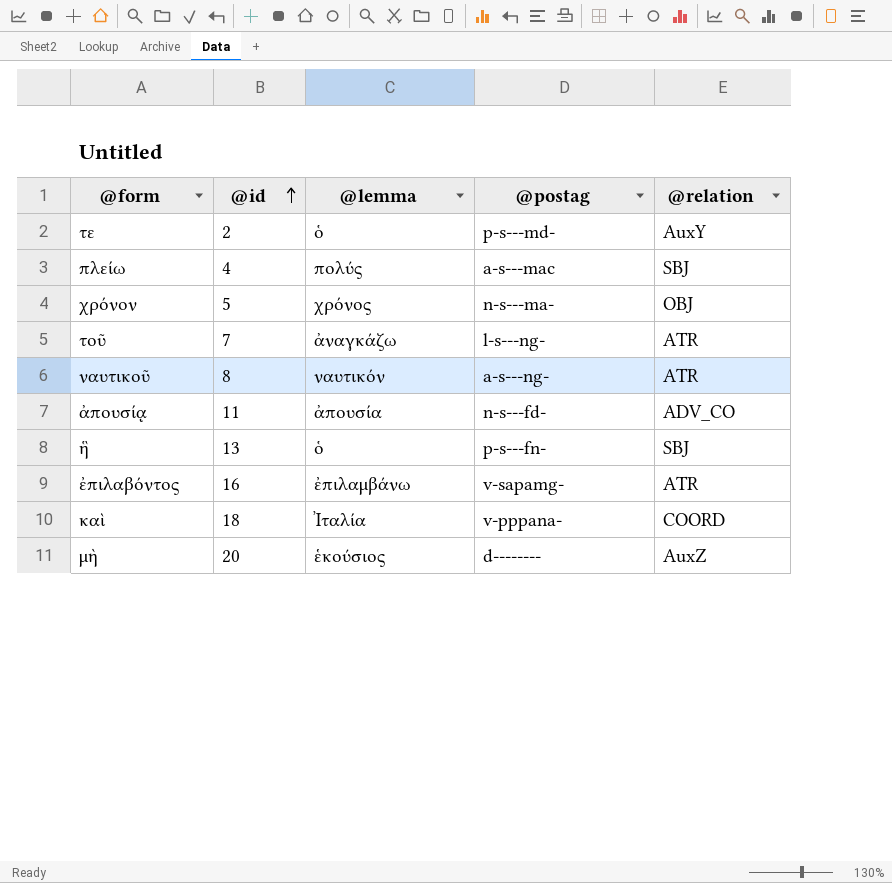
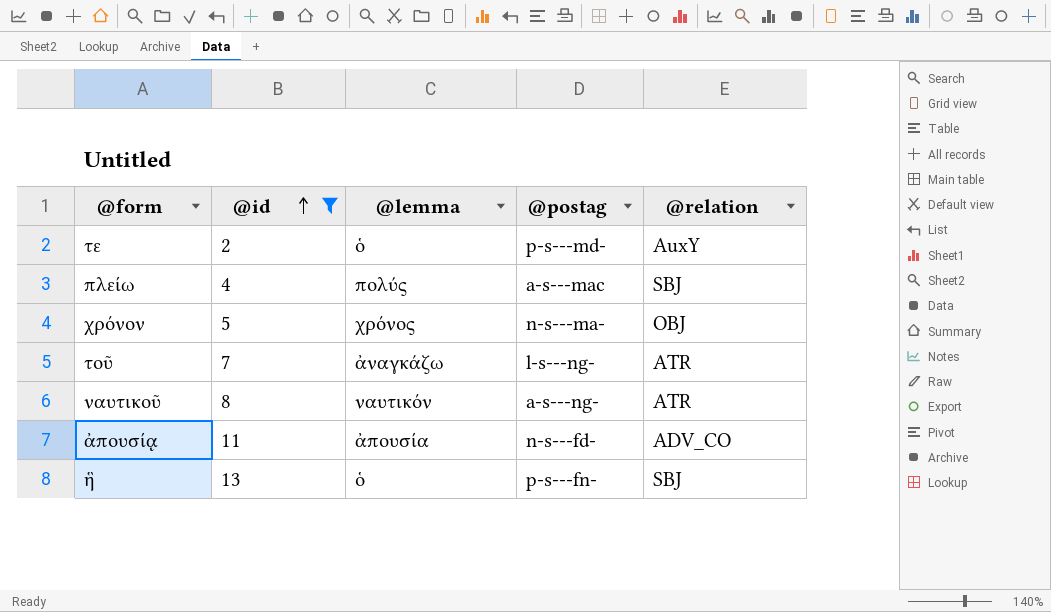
filter: none -> @id <= 13

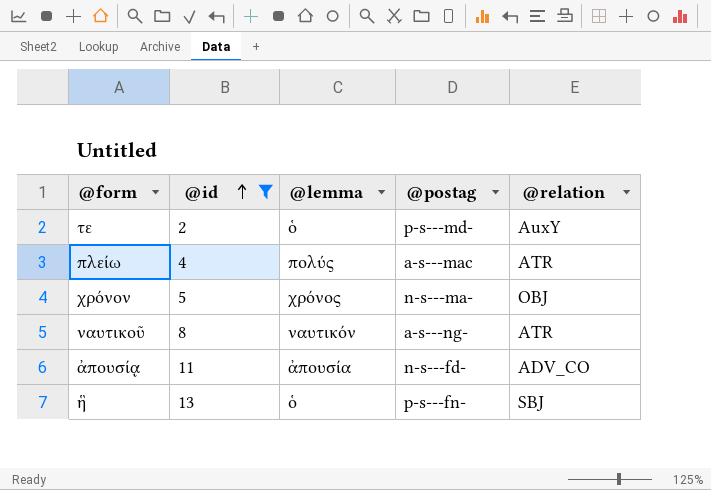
row τοῦ: 7 | ἀναγκάζω | l-s---ng- | ATR -> none
πλείω | @relation: SBJ -> ATR

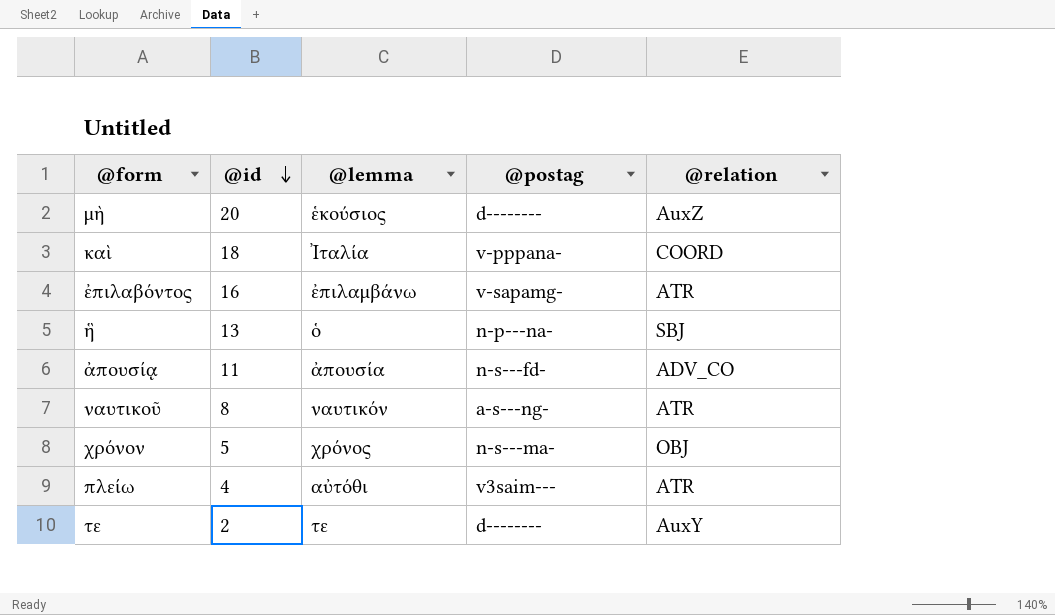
filter: @id <= 13 -> none
row order: @id ascending -> @id descending
ἣ | @postag: p-s---fn- -> n-p---na-
πλείω | @lemma: πολύς -> αὐτόθι
πλείω | @postag: a-s---mac -> v3saim---
τε | @lemma: ὁ -> τε
τε | @postag: p-s---md- -> d--------

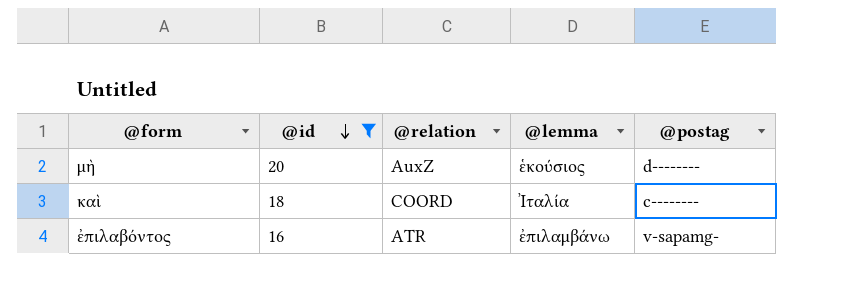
filter: none -> @id >= 16
column @relation | position: 5 -> 3
καὶ | @postag: v-pppana- -> c--------

